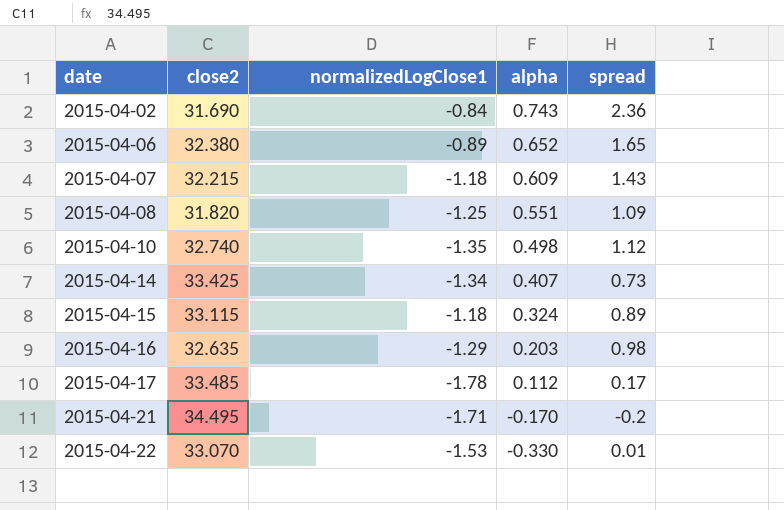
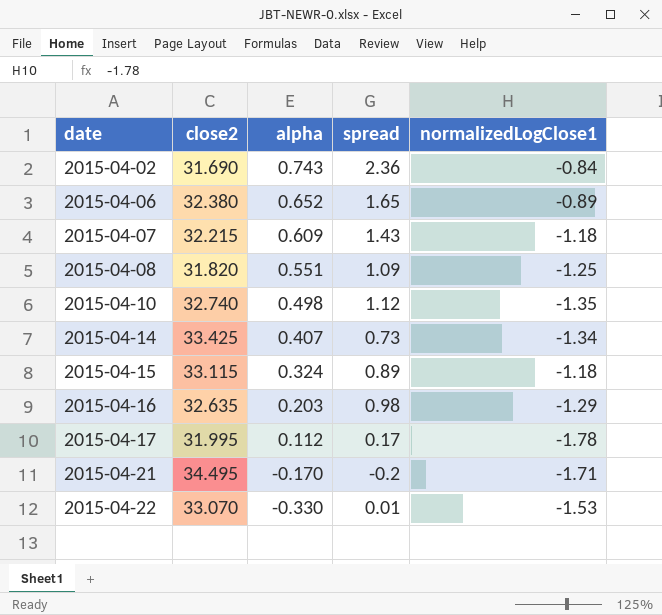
column normalizedLogClose1 | position: 3 -> 5
2015-04-17 | close2: 33.485 -> 31.995

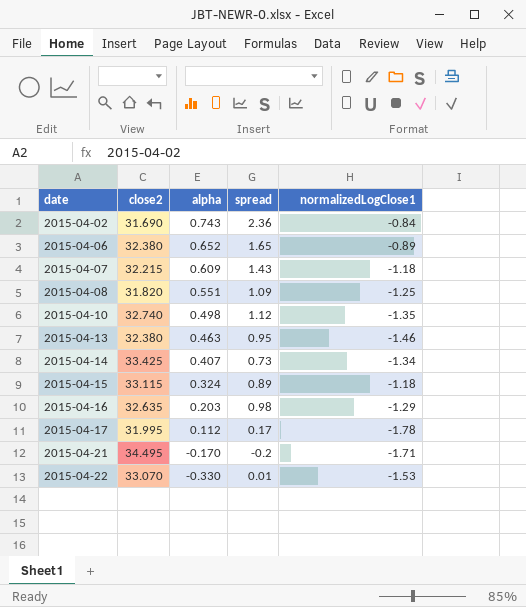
row 2015-04-13: none -> 32.380 | 0.463 | 0.95 | -1.46

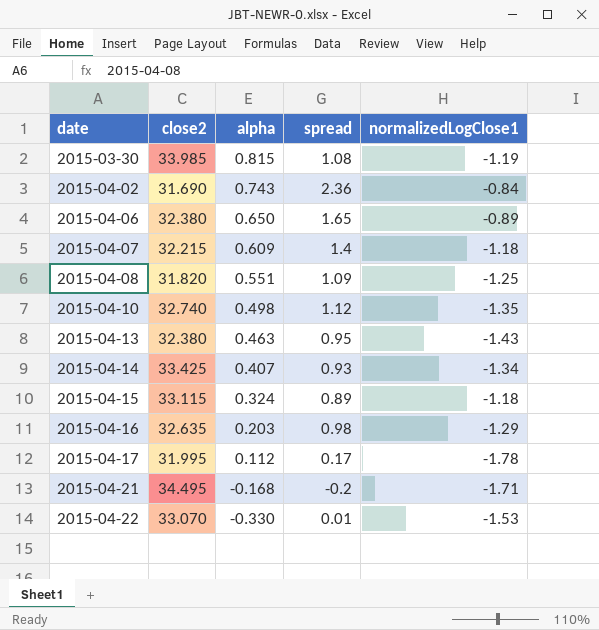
row 2015-03-30: none -> 33.985 | 0.815 | 1.08 | -1.19
2015-04-06 | alpha: 0.652 -> 0.650
2015-04-07 | spread: 1.43 -> 1.4
2015-04-13 | normalizedLogClose1: -1.46 -> -1.43
2015-04-14 | spread: 0.73 -> 0.93
2015-04-21 | alpha: -0.170 -> -0.168

